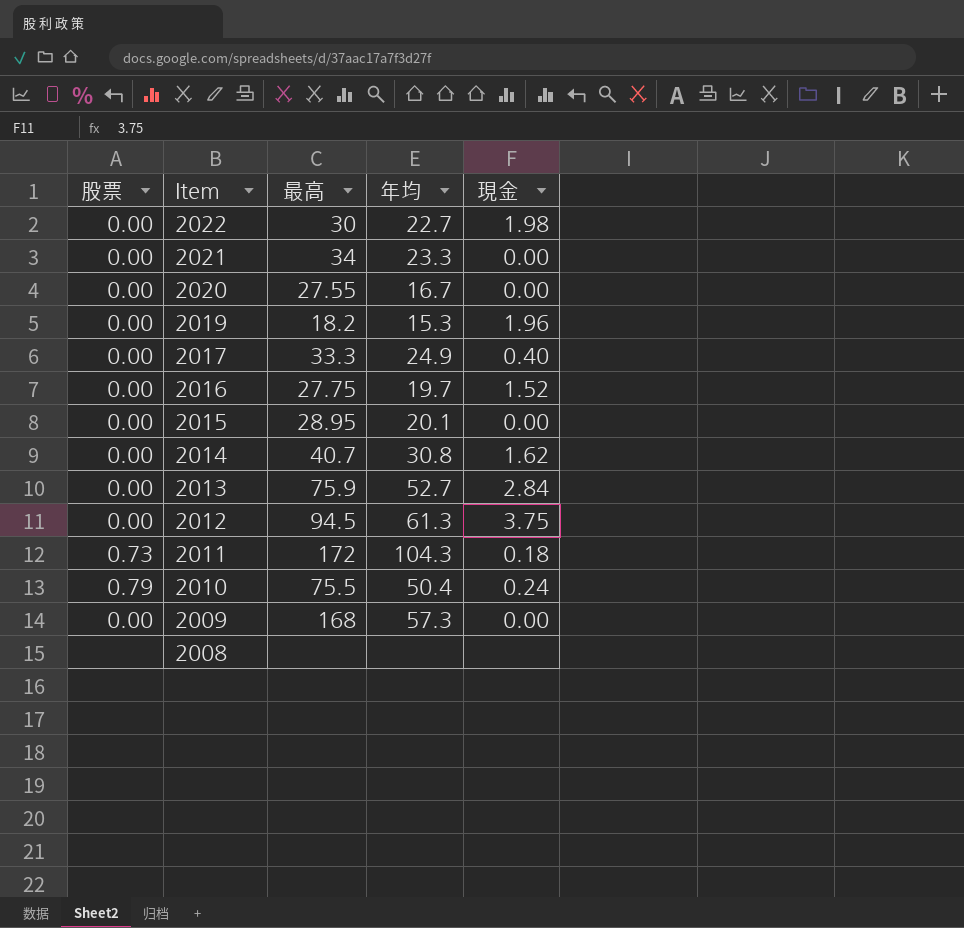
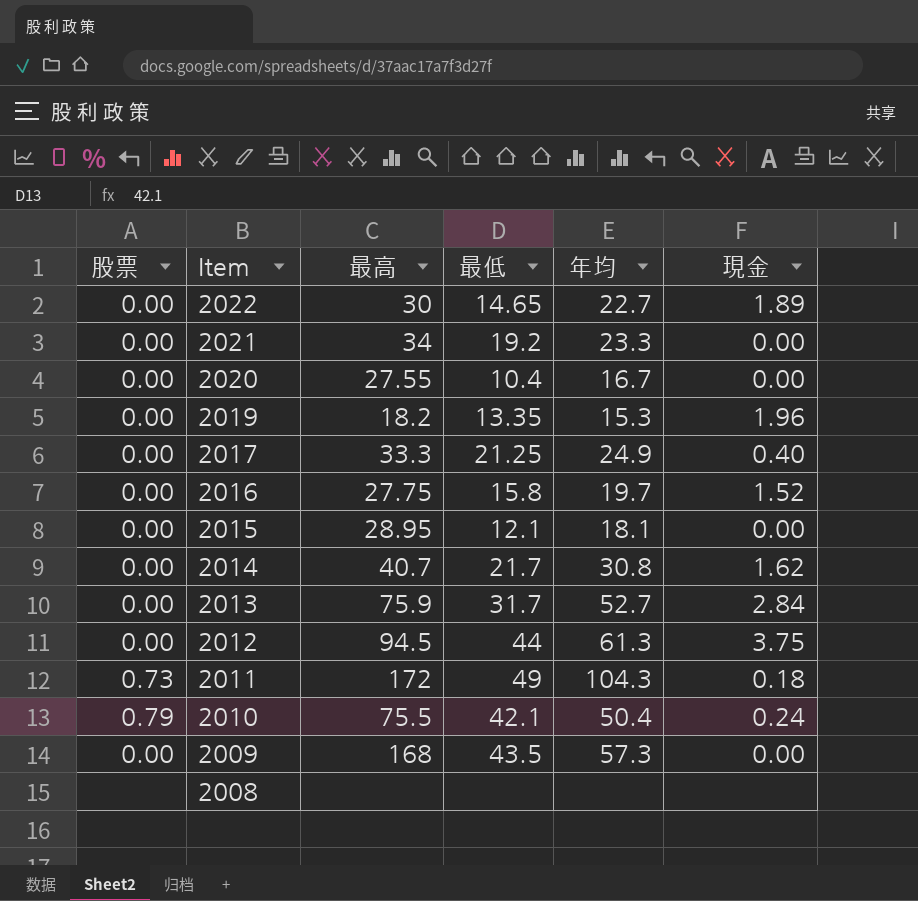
column 最低 | position: none -> 4
2022 | 現金: 1.98 -> 1.89
2015 | 年均: 20.1 -> 18.1

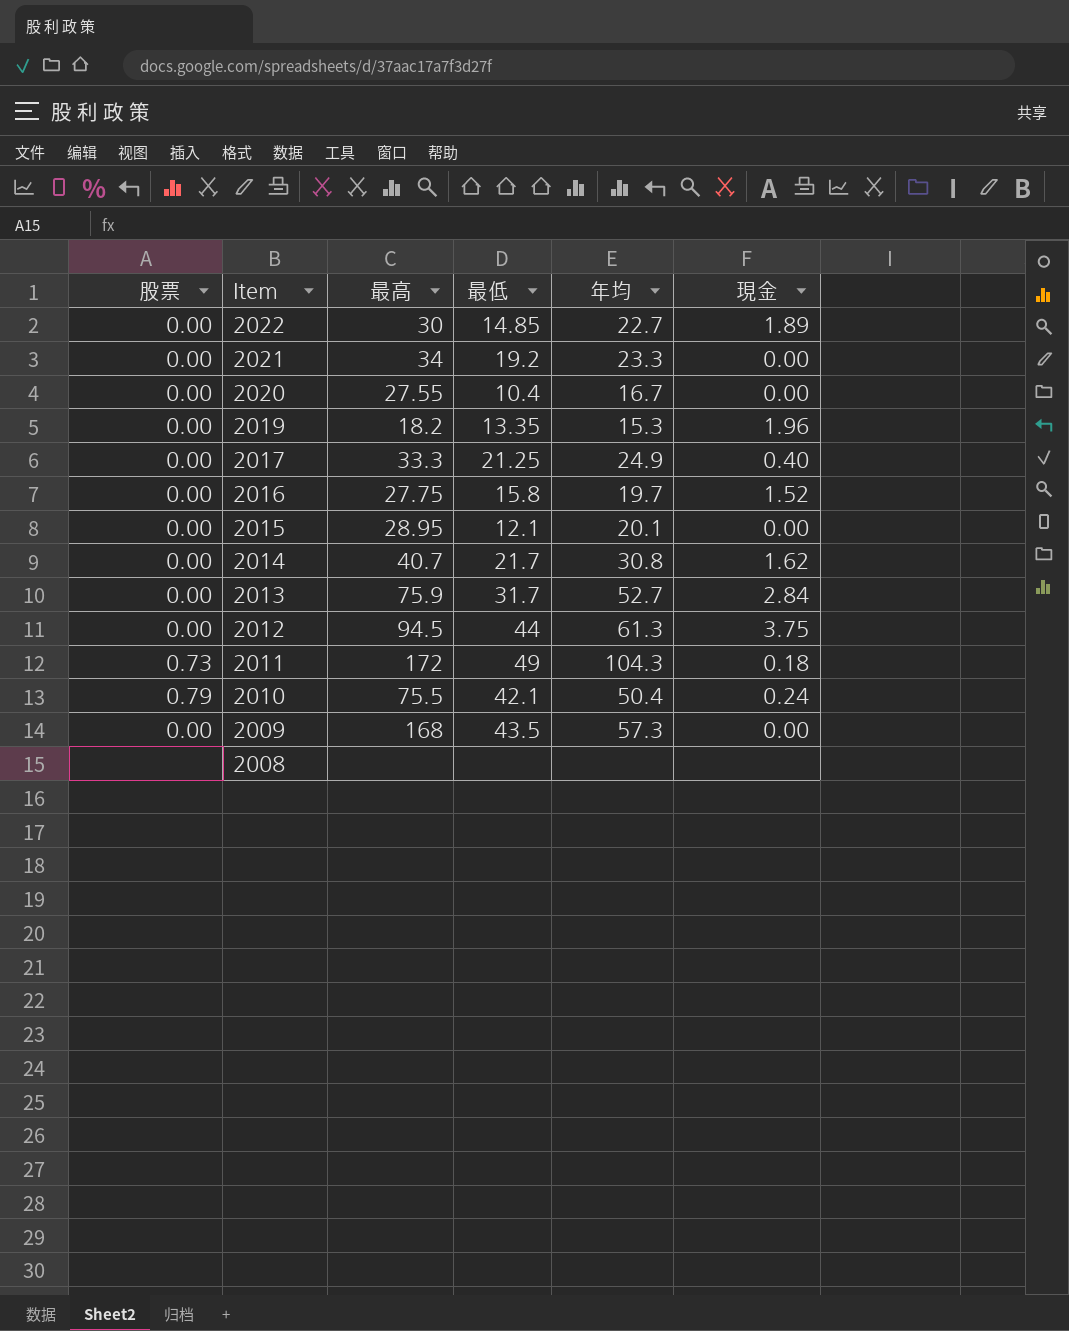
2022 | 最低: 14.65 -> 14.85
2015 | 年均: 18.1 -> 20.1

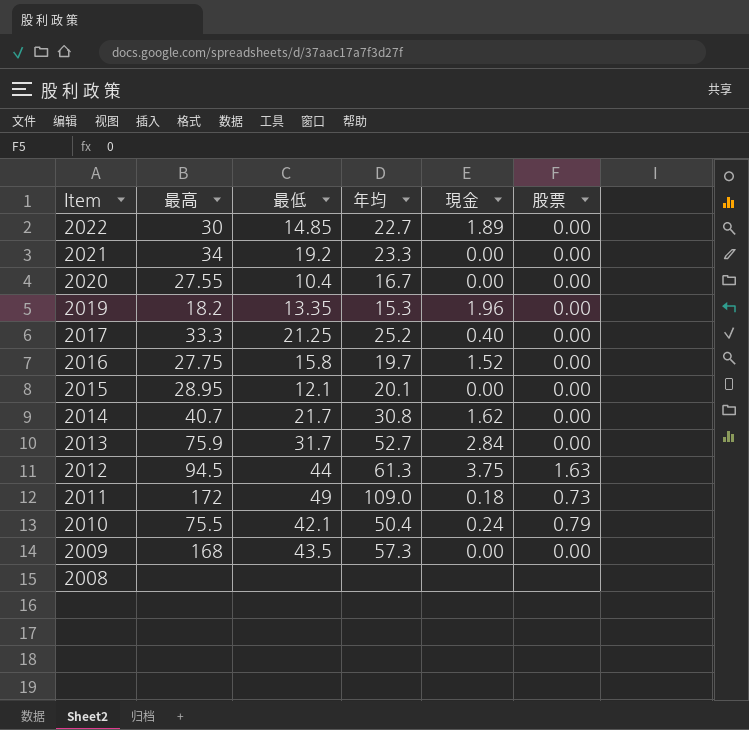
column 股票 | position: 1 -> 6
2017 | 年均: 24.9 -> 25.2
2012 | 股票: 0.00 -> 1.63
2011 | 年均: 104.3 -> 109.0

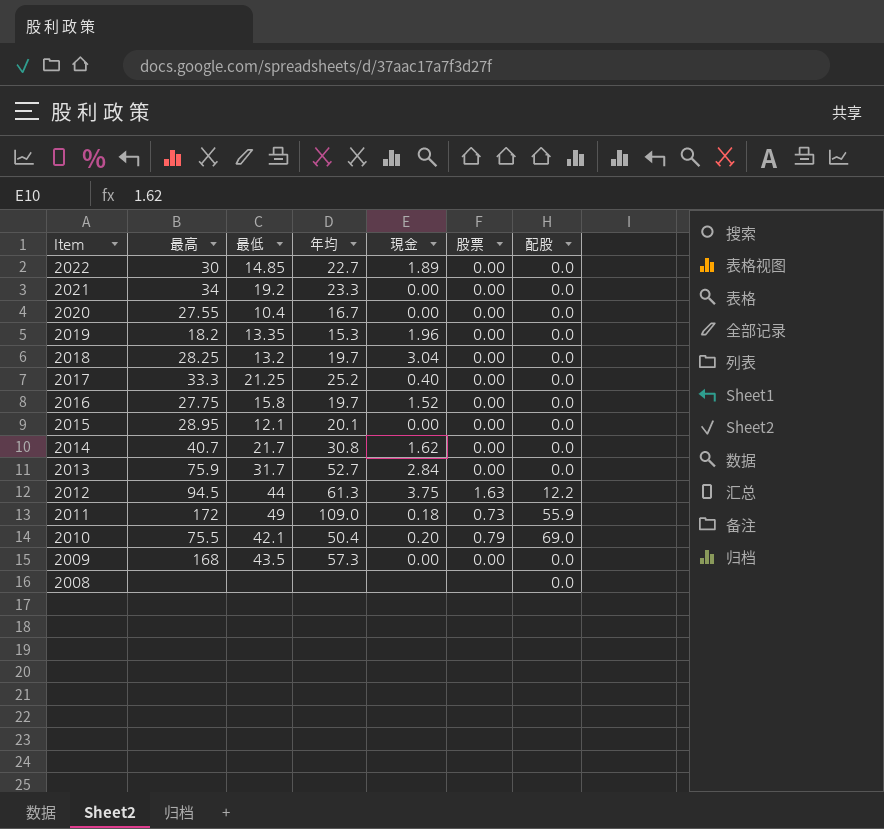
column 配股 | position: none -> 7
row 2018: none -> 28.25 | 13.2 | 19.7 | 3.04 | 0.00 | 0.0
2010 | 現金: 0.24 -> 0.20

